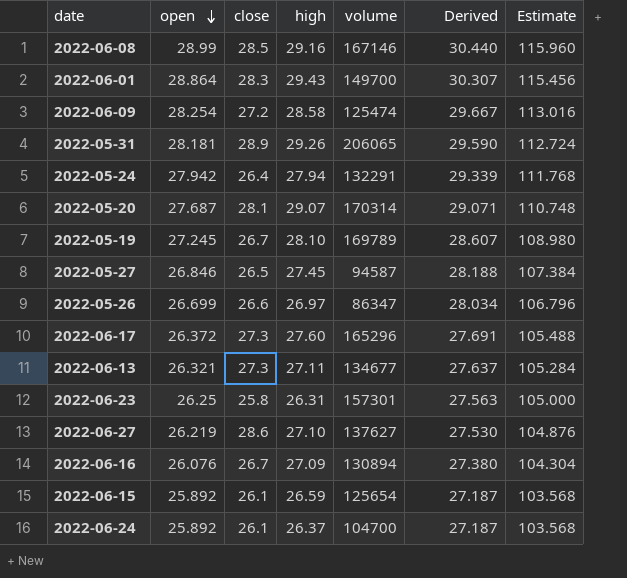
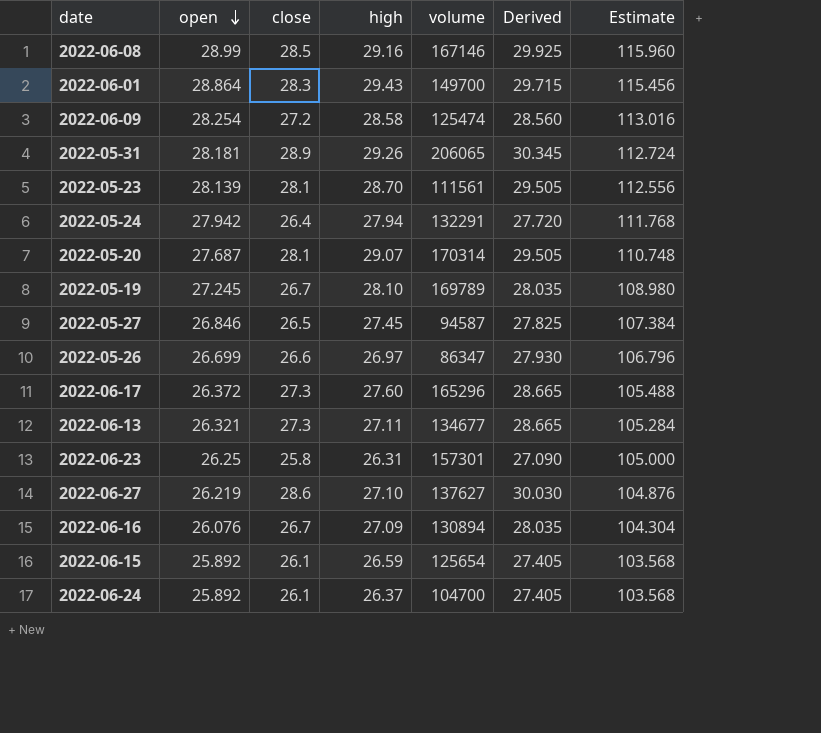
column Derived | formula: [open] * 1.05 -> [close] * 1.05
row 2022-05-23: none -> 28.139 | 28.1 | 28.70 | 111561 | 29.505 | 112.556

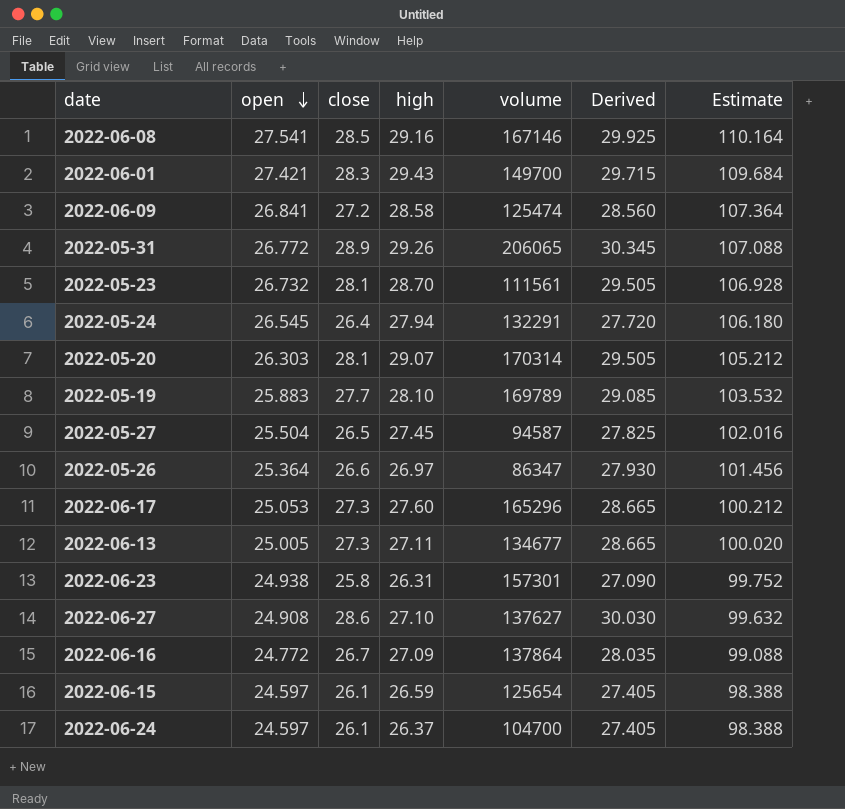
2022-06-08 | open: 28.99 -> 27.541
2022-06-08 | Estimate: 115.960 -> 110.164
2022-06-01 | open: 28.864 -> 27.421
2022-06-01 | Estimate: 115.456 -> 109.684
2022-06-09 | open: 28.254 -> 26.841
2022-06-09 | Estimate: 113.016 -> 107.364
2022-05-31 | open: 28.181 -> 26.772
2022-05-31 | Estimate: 112.724 -> 107.088
2022-05-23 | open: 28.139 -> 26.732
2022-05-23 | Estimate: 112.556 -> 106.928
2022-05-24 | open: 27.942 -> 26.545
2022-05-24 | Estimate: 111.768 -> 106.180
2022-05-20 | open: 27.687 -> 26.303
2022-05-20 | Estimate: 110.748 -> 105.212
2022-05-19 | open: 27.245 -> 25.883
2022-05-19 | close: 26.7 -> 27.7
2022-05-19 | Derived: 28.035 -> 29.085
2022-05-19 | Estimate: 108.980 -> 103.532
2022-05-27 | open: 26.846 -> 25.504
2022-05-27 | Estimate: 107.384 -> 102.016
2022-05-26 | open: 26.699 -> 25.364
2022-05-26 | Estimate: 106.796 -> 101.456
2022-06-17 | open: 26.372 -> 25.053
2022-06-17 | Estimate: 105.488 -> 100.212
2022-06-13 | open: 26.321 -> 25.005
2022-06-13 | Estimate: 105.284 -> 100.020
2022-06-23 | open: 26.25 -> 24.938
2022-06-23 | Estimate: 105.000 -> 99.752
2022-06-27 | open: 26.219 -> 24.908
2022-06-27 | Estimate: 104.876 -> 99.632
2022-06-16 | open: 26.076 -> 24.772
2022-06-16 | volume: 130894 -> 137864
2022-06-16 | Estimate: 104.304 -> 99.088
2022-06-15 | open: 25.892 -> 24.597
2022-06-15 | Estimate: 103.568 -> 98.388
2022-06-24 | open: 25.892 -> 24.597
2022-06-24 | Estimate: 103.568 -> 98.388

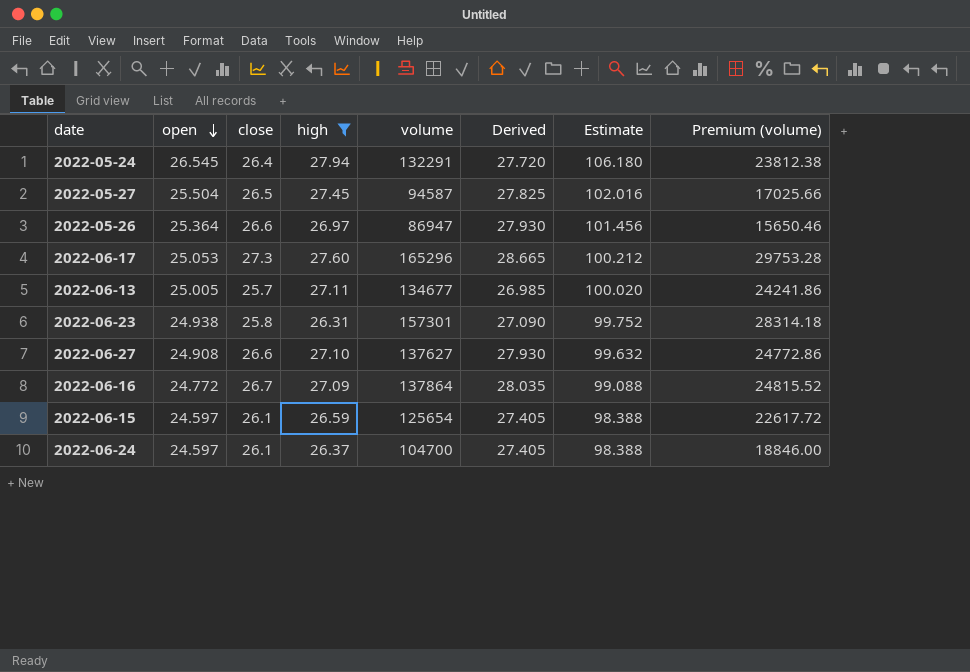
filter: none -> high <= 27.94
column Premium (volume) | formula: none -> [volume] * 0.18
2022-05-26 | volume: 86347 -> 86947
2022-06-13 | close: 27.3 -> 25.7
2022-06-13 | Derived: 28.665 -> 26.985
2022-06-27 | close: 28.6 -> 26.6
2022-06-27 | Derived: 30.030 -> 27.930

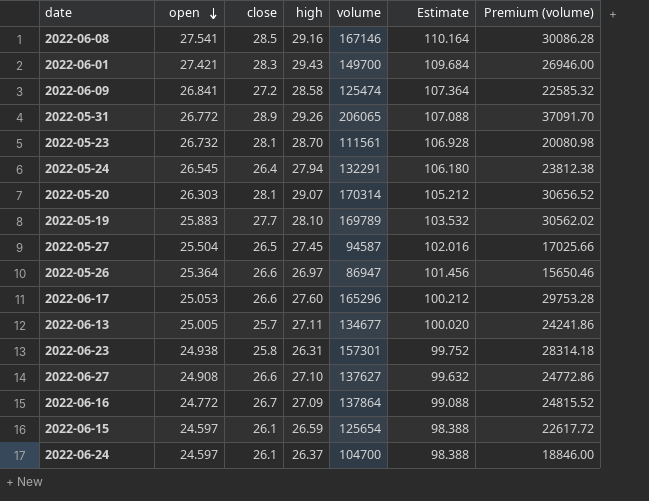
filter: high <= 27.94 -> none
column Derived | formula: [close] * 1.05 -> none
2022-06-17 | close: 27.3 -> 26.6

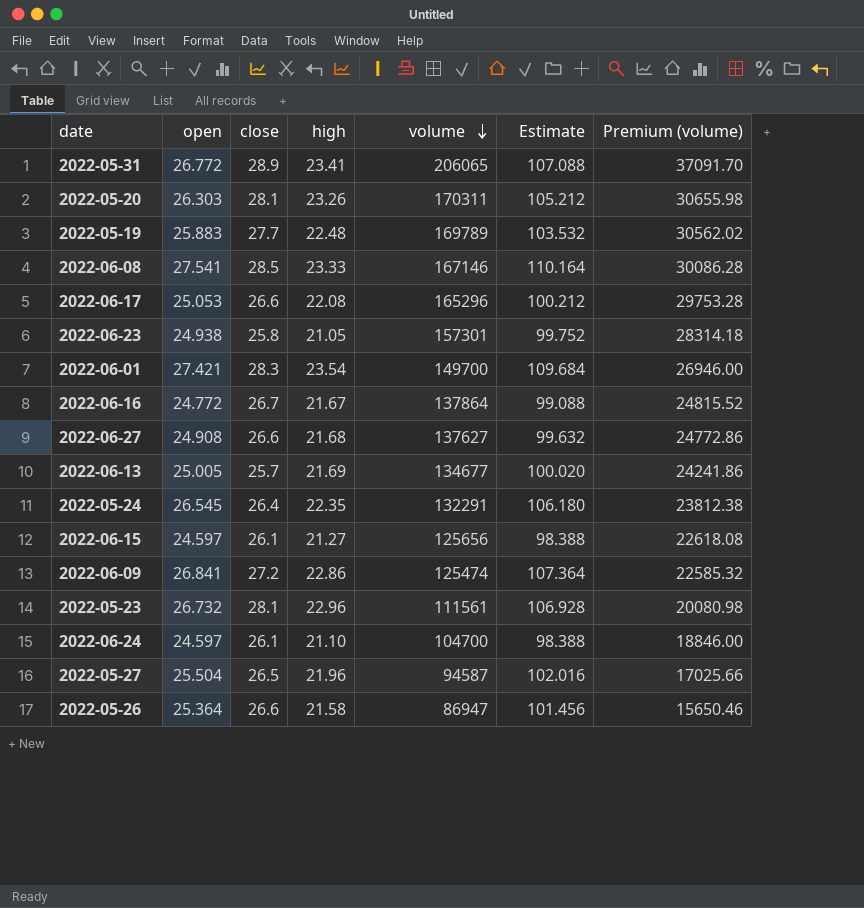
row order: open descending -> volume descending
2022-05-31 | high: 29.26 -> 23.41
2022-05-20 | high: 29.07 -> 23.26
2022-05-20 | volume: 170314 -> 170311
2022-05-20 | Premium (volume): 30656.52 -> 30655.98
2022-05-19 | high: 28.10 -> 22.48
2022-06-08 | high: 29.16 -> 23.33
2022-06-17 | high: 27.60 -> 22.08
2022-06-23 | high: 26.31 -> 21.05
2022-06-01 | high: 29.43 -> 23.54
2022-06-16 | high: 27.09 -> 21.67
2022-06-27 | high: 27.10 -> 21.68
2022-06-13 | high: 27.11 -> 21.69
2022-05-24 | high: 27.94 -> 22.35
2022-06-15 | high: 26.59 -> 21.27
2022-06-15 | volume: 125654 -> 125656
2022-06-15 | Premium (volume): 22617.72 -> 22618.08
2022-06-09 | high: 28.58 -> 22.86
2022-05-23 | high: 28.70 -> 22.96
2022-06-24 | high: 26.37 -> 21.10
2022-05-27 | high: 27.45 -> 21.96
2022-05-26 | high: 26.97 -> 21.58

